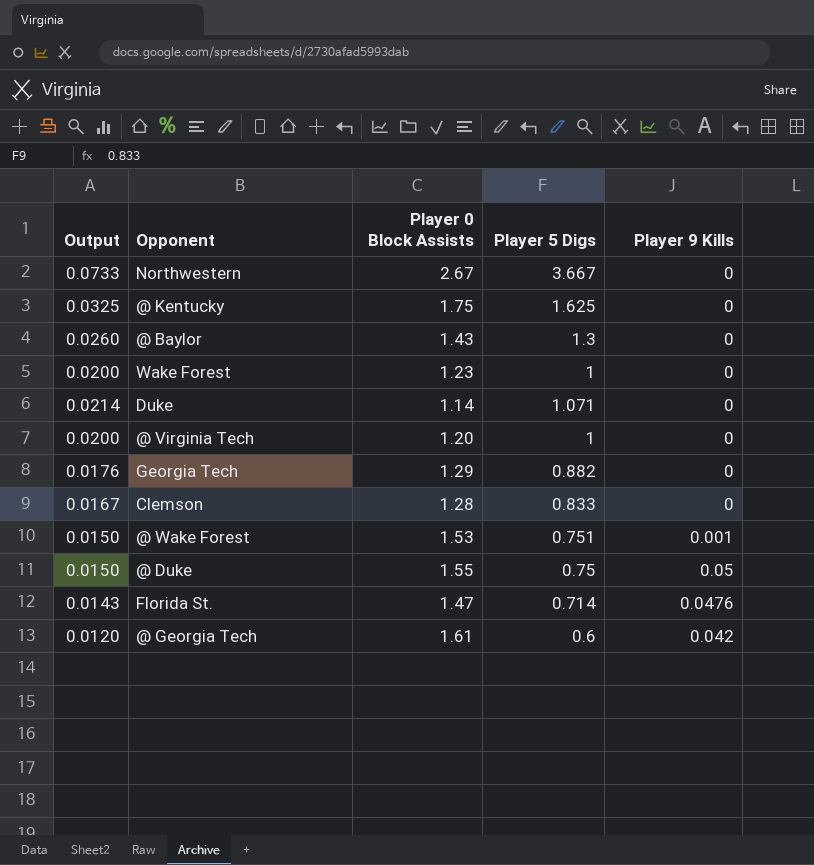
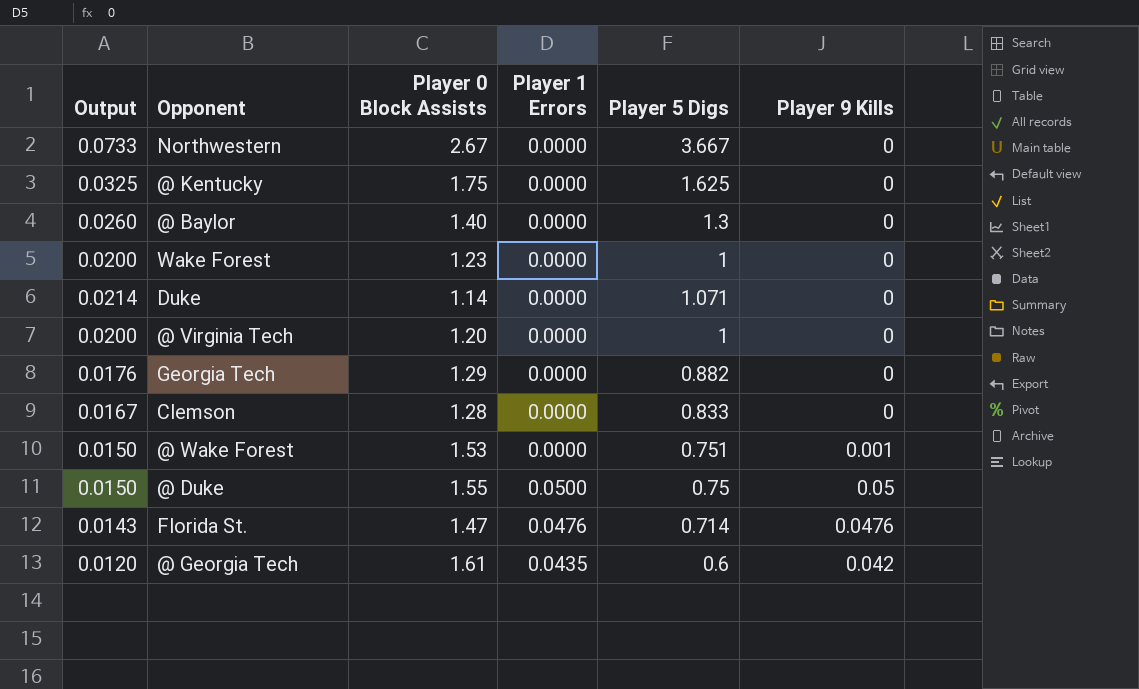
column Player 1 Errors | position: none -> 4
@ Baylor | Player 0 Block Assists: 1.43 -> 1.40

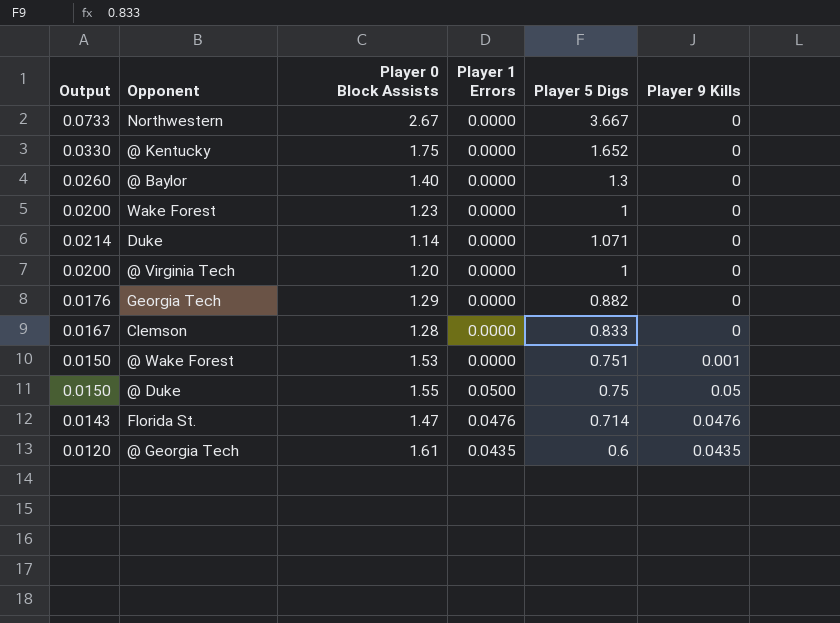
@ Kentucky | Output: 0.0325 -> 0.0330
@ Kentucky | Player 5 Digs: 1.625 -> 1.652
@ Georgia Tech | Player 9 Kills: 0.042 -> 0.0435

